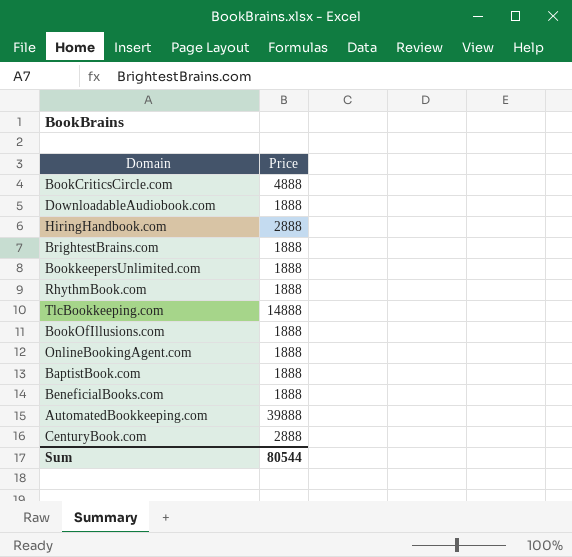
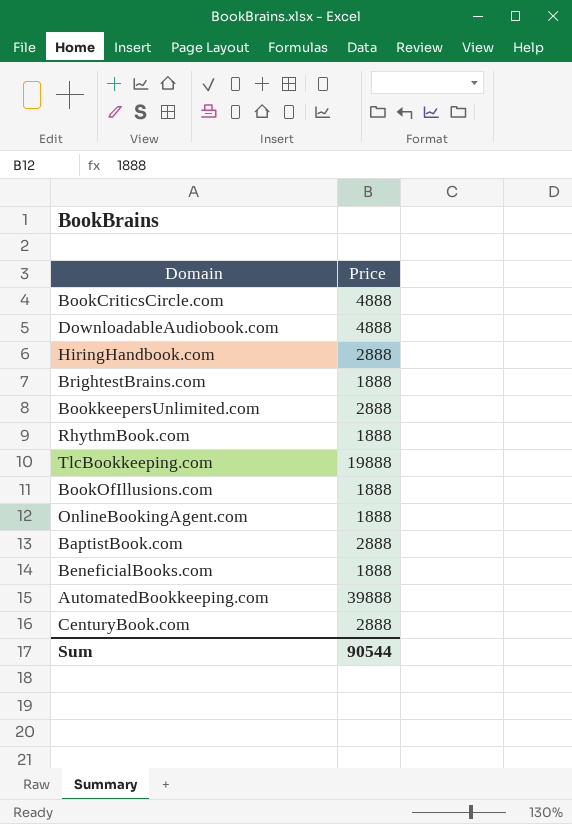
DownloadableAudiobook.com | Price: 1888 -> 4888
BookkeepersUnlimited.com | Price: 1888 -> 2888
TlcBookkeeping.com | Price: 14888 -> 19888
BaptistBook.com | Price: 1888 -> 2888
Sum | Price: 80544 -> 90544

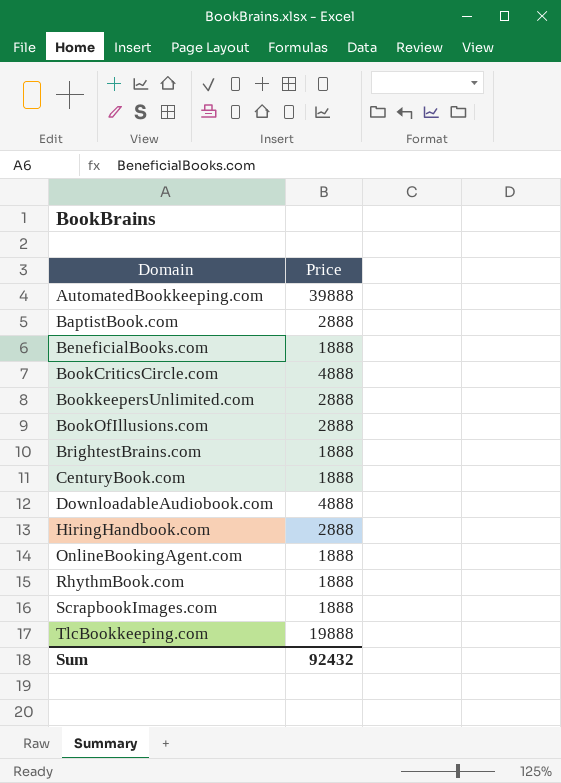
row order: none -> Domain ascending
BookOfIllusions.com | Price: 1888 -> 2888
CenturyBook.com | Price: 2888 -> 1888
row ScrapbookImages.com: none -> 1888
Sum | Price: 90544 -> 92432

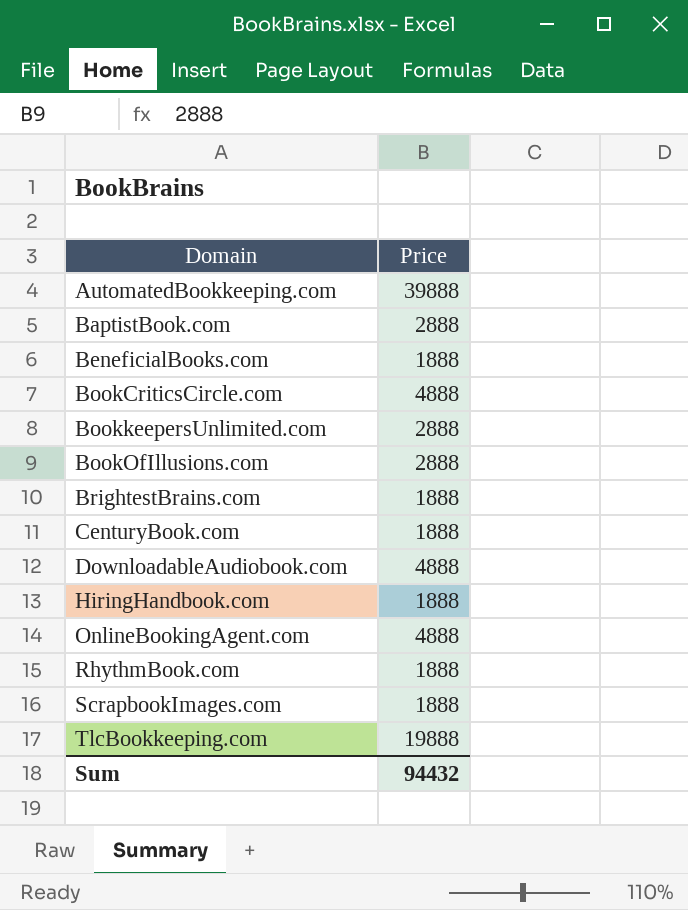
HiringHandbook.com | Price: 2888 -> 1888
OnlineBookingAgent.com | Price: 1888 -> 4888
Sum | Price: 92432 -> 94432

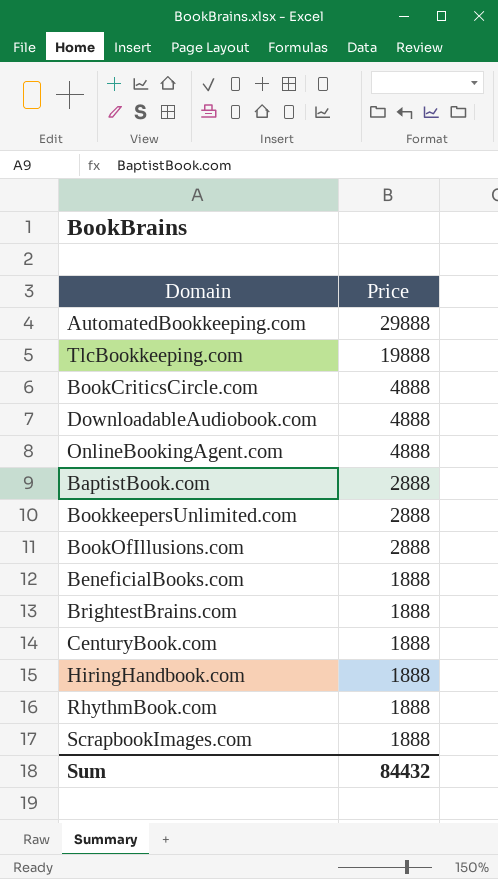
row order: Domain ascending -> Price descending
AutomatedBookkeeping.com | Price: 39888 -> 29888
Sum | Price: 94432 -> 84432

